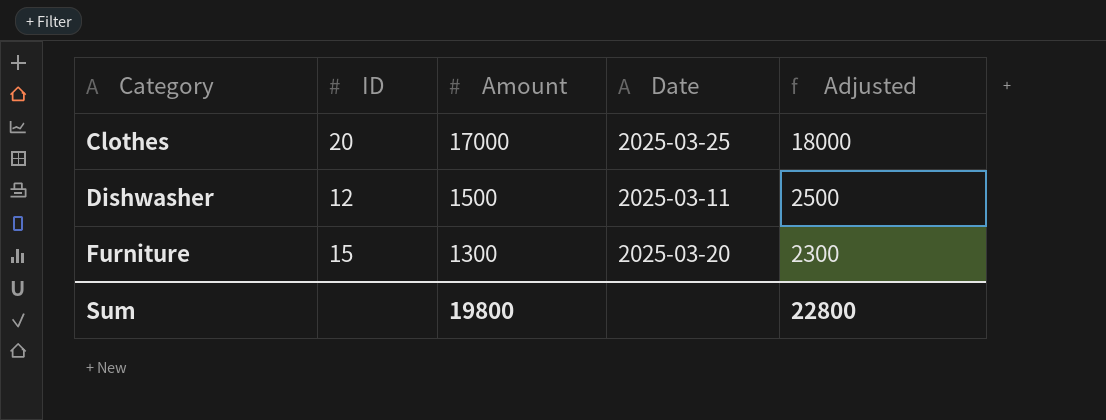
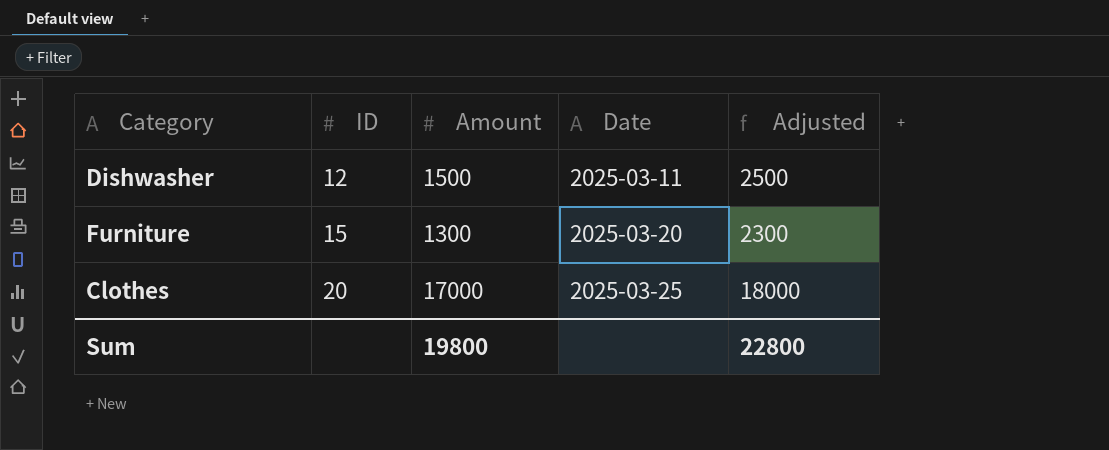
row order: Category ascending -> ID ascending

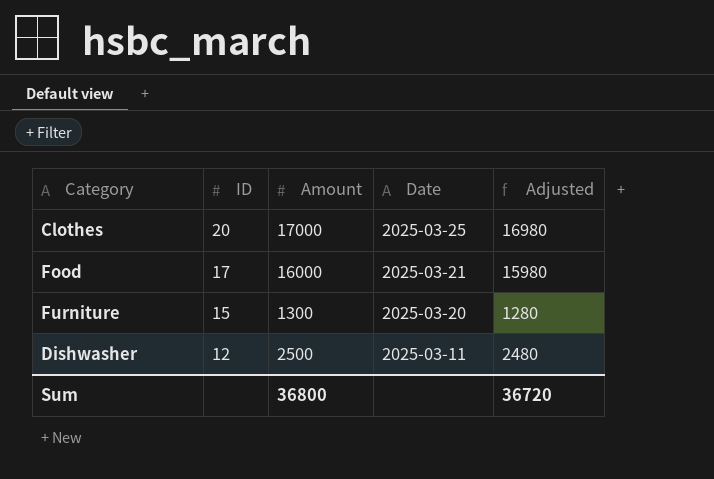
row order: ID ascending -> ID descending
column Adjusted | formula: [Amount] + 1000 -> [Amount] - 20
row Food: none -> 17 | 16000 | 2025-03-21 | 15980
Dishwasher | Amount: 1500 -> 2500
Sum | Amount: 19800 -> 36800
Sum | Adjusted: 22800 -> 36720

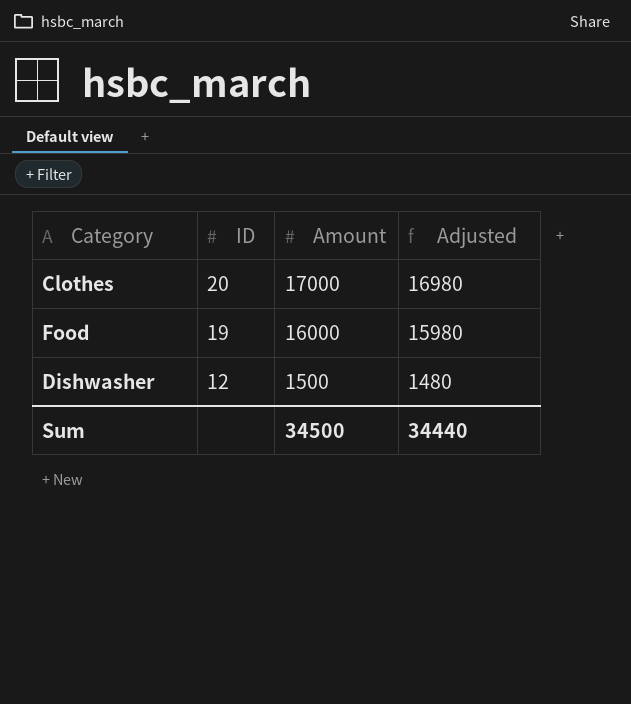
column Date | position: 4 -> none
row Furniture: 15 | 1300 | 2025-03-20 | 1280 -> none
Food | ID: 17 -> 19
Dishwasher | Amount: 2500 -> 1500
Dishwasher | Adjusted: 2480 -> 1480
Sum | Amount: 36800 -> 34500
Sum | Adjusted: 36720 -> 34440

